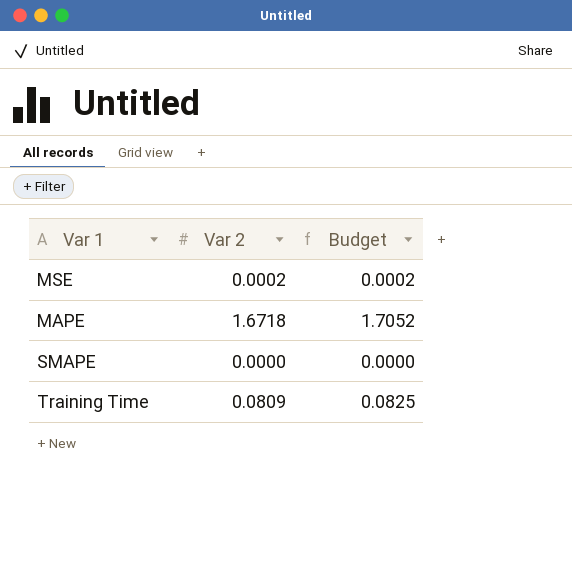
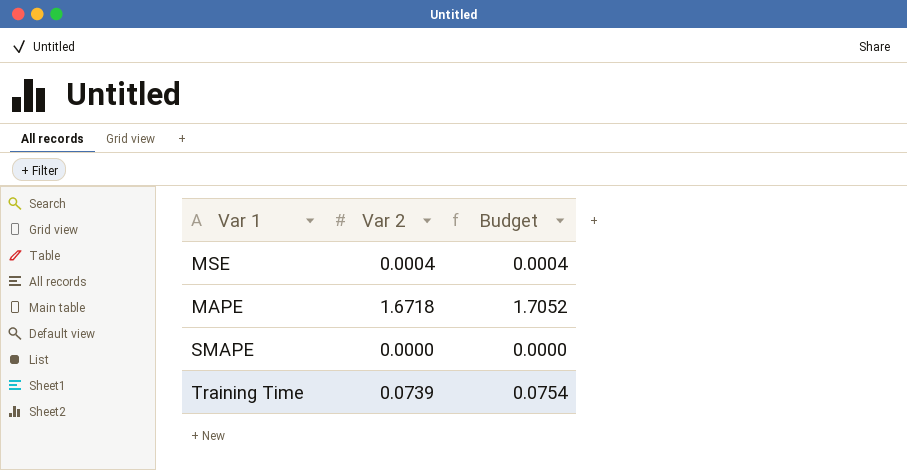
MSE | Var 2: 0.0002 -> 0.0004
MSE | Budget: 0.0002 -> 0.0004
Training Time | Var 2: 0.0809 -> 0.0739
Training Time | Budget: 0.0825 -> 0.0754

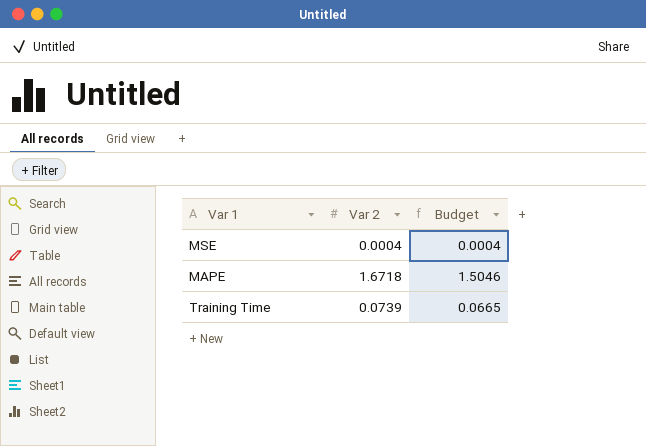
column Budget | formula: [Var 2] * 1.02 -> [Var 2] * 0.9
row SMAPE: 0.0000 | 0.0000 -> none

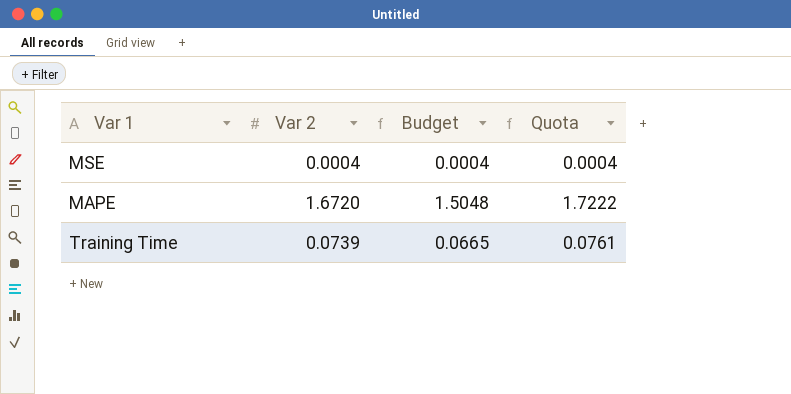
column Quota | formula: none -> [Var 2] * 1.03
MAPE | Var 2: 1.6718 -> 1.6720
MAPE | Budget: 1.5046 -> 1.5048

